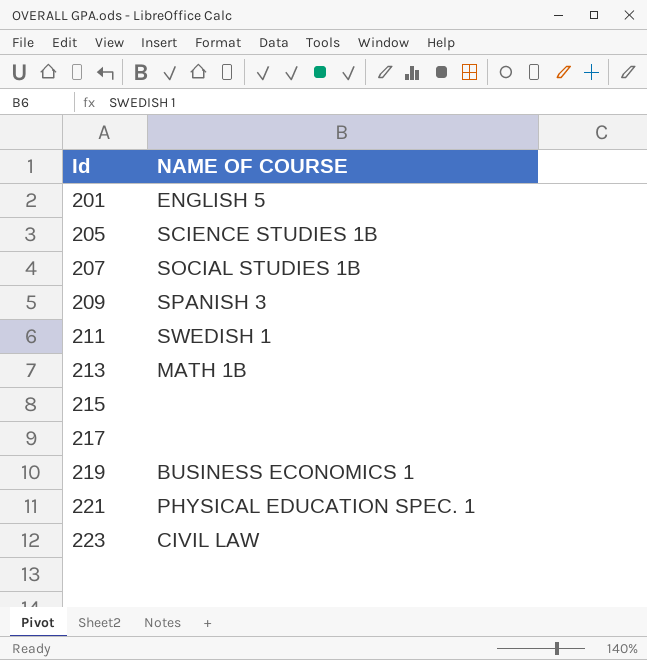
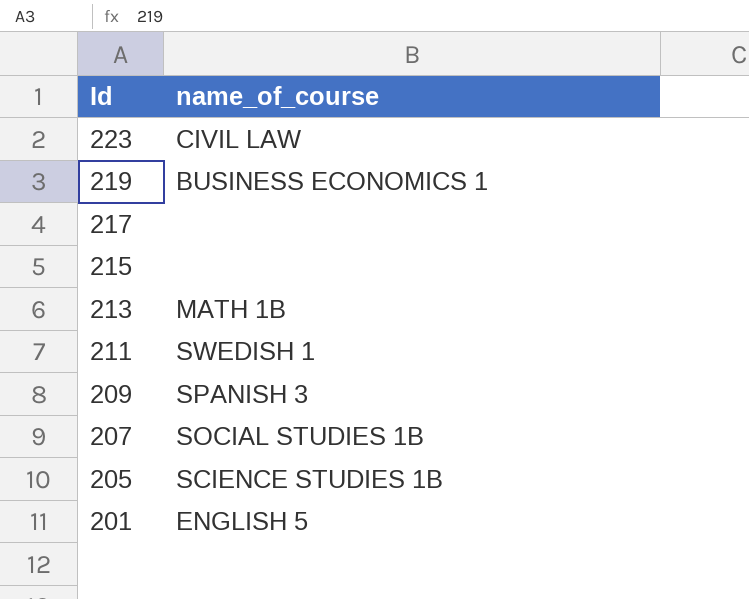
row order: Id ascending -> Id descending
column name: NAME OF COURSE -> name_of_course
row 221: PHYSICAL EDUCATION SPEC. 1 -> none

